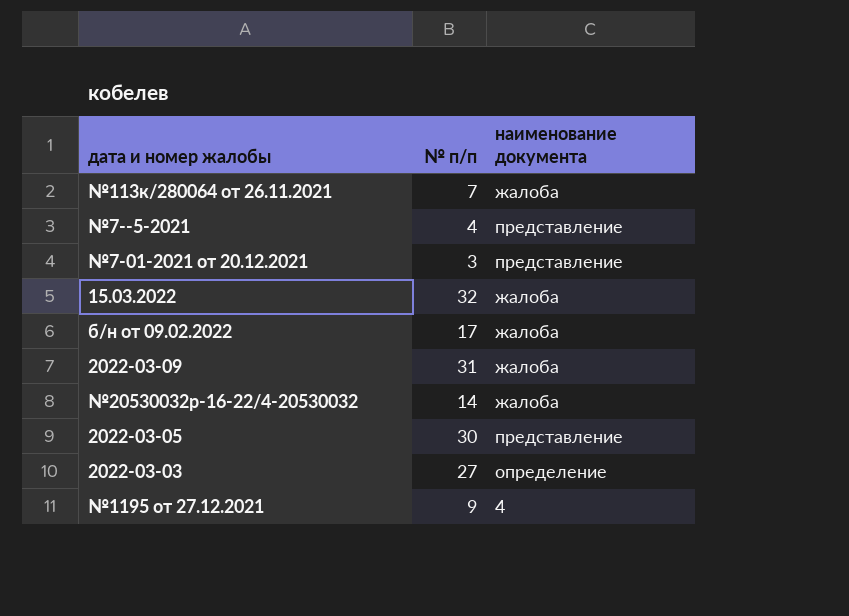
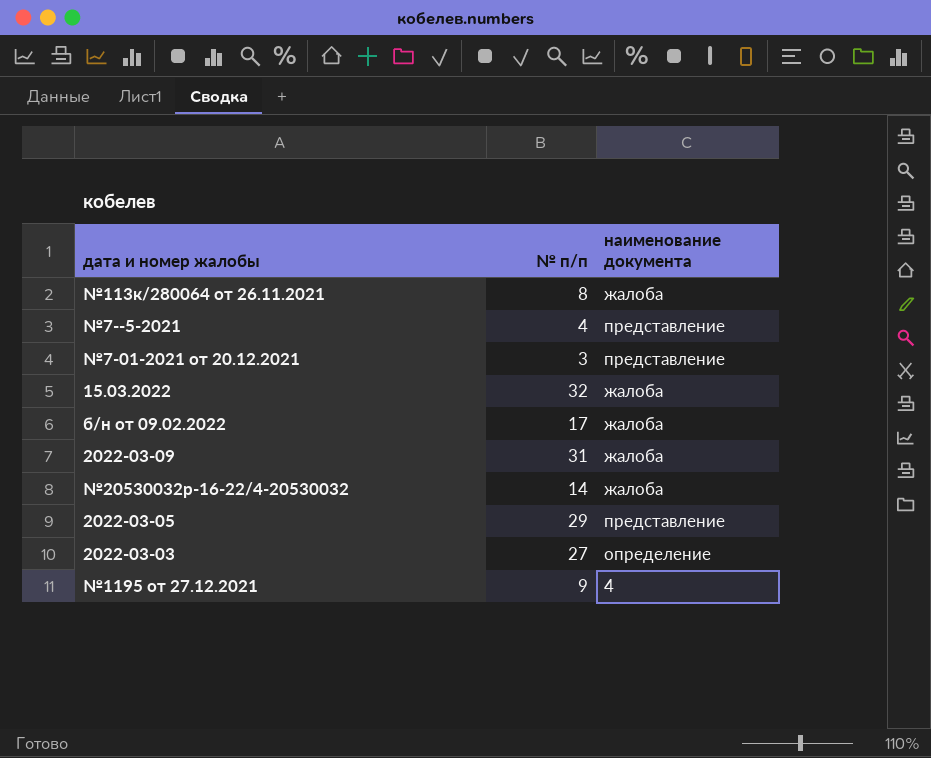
№113к/280064 от 26.11.2021 | № п/п: 7 -> 8
2022-03-05 | № п/п: 30 -> 29

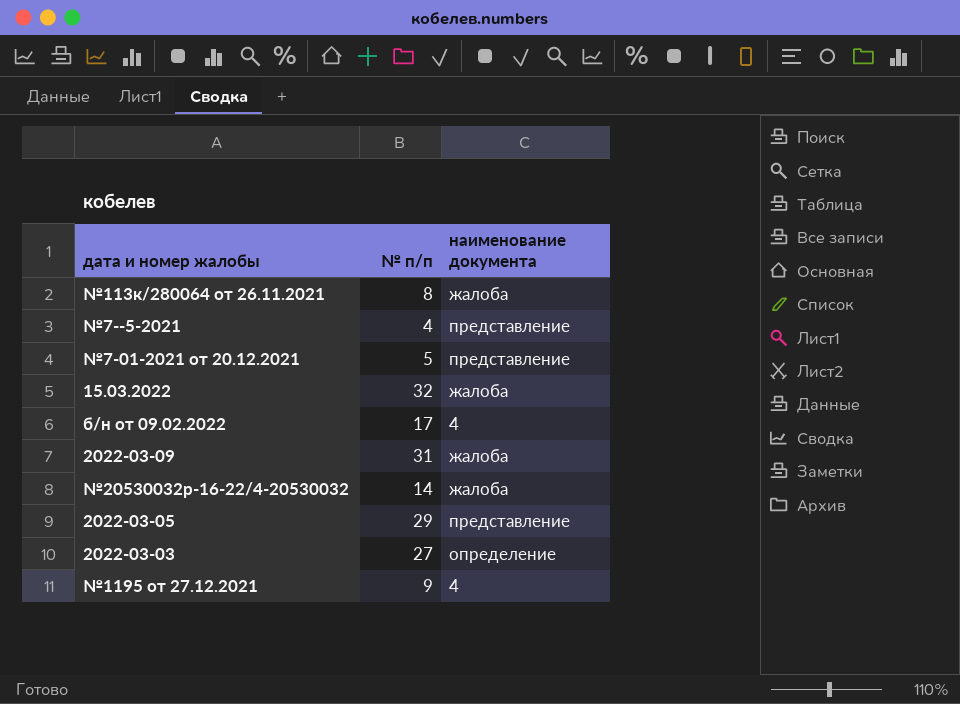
№7-01-2021 от 20.12.2021 | № п/п: 3 -> 5
б/н от 09.02.2022 | наименование документа: жалоба -> 4

